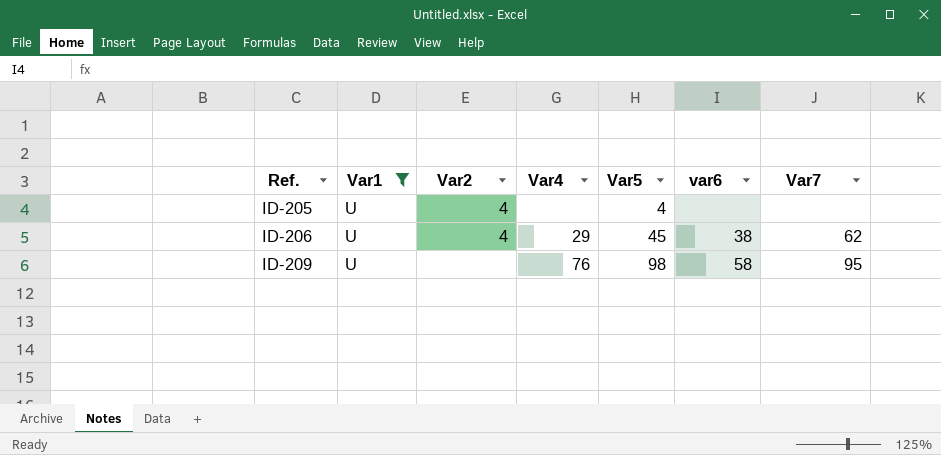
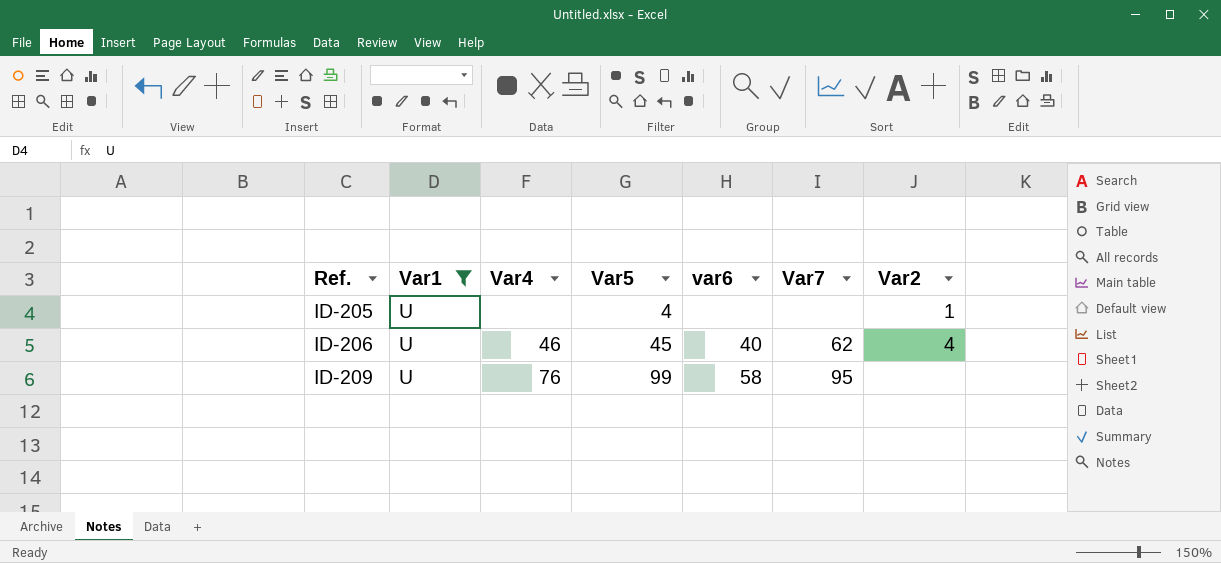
column Var2 | position: 3 -> 7
ID-205 | Var2: 4 -> 1
ID-206 | Var4: 29 -> 46
ID-206 | var6: 38 -> 40
ID-209 | Var5: 98 -> 99

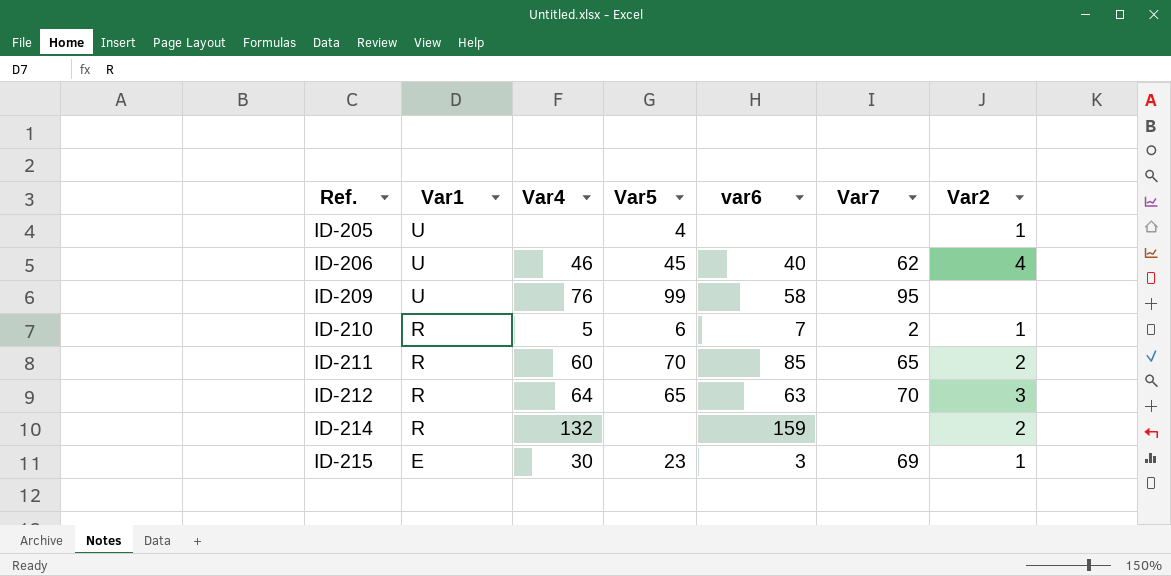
filter: Var1 = U -> none

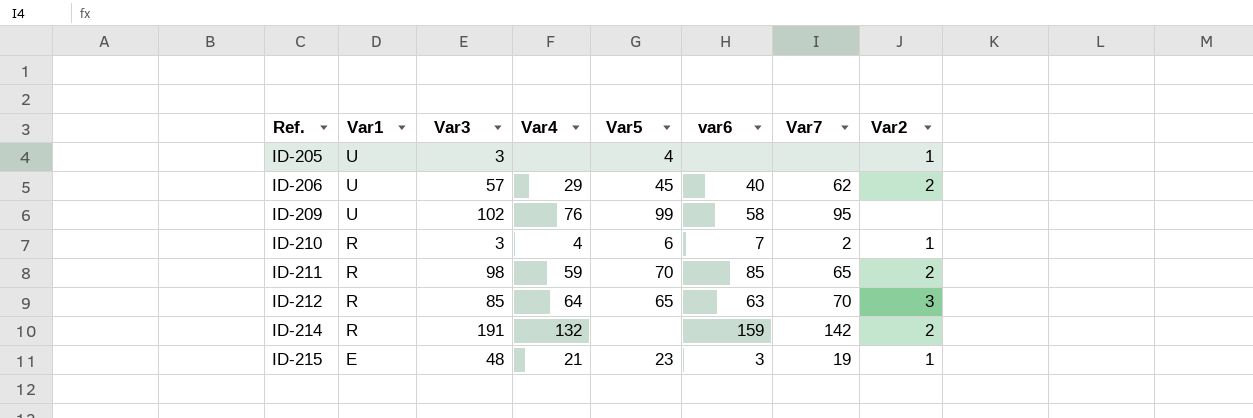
column Var3 | position: none -> 3
ID-206 | Var4: 46 -> 29
ID-206 | Var2: 4 -> 2
ID-210 | Var4: 5 -> 4
ID-211 | Var4: 60 -> 59
ID-214 | Var7: none -> 142
ID-215 | Var4: 30 -> 21
ID-215 | Var7: 69 -> 19

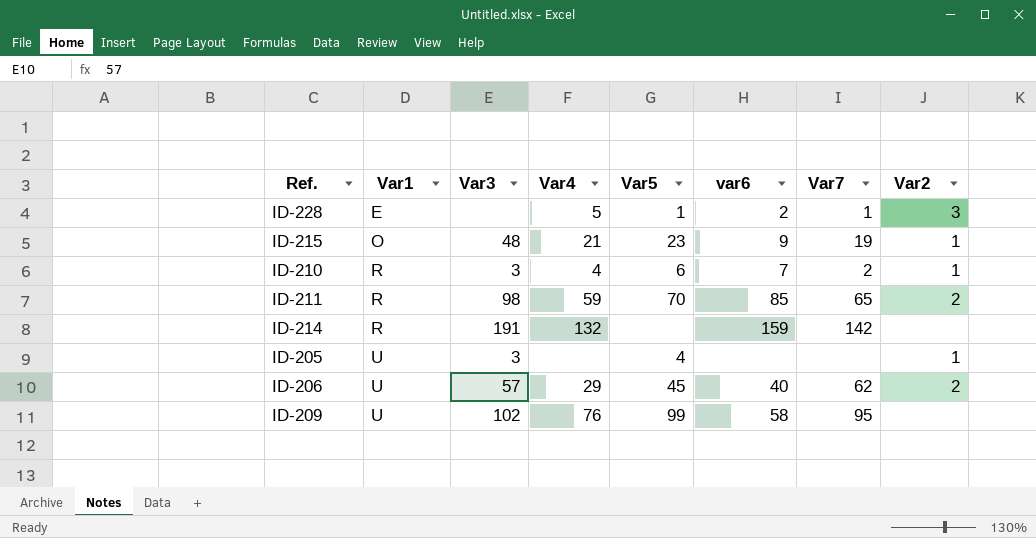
row order: Ref. ascending -> Var1 ascending
row ID-212: R | 85 | 64 | 65 | 63 | 70 | 3 -> none
row ID-228: none -> E | none | 5 | 1 | 2 | 1 | 3
ID-215 | Var1: E -> O
ID-215 | var6: 3 -> 9
ID-214 | Var2: 2 -> none

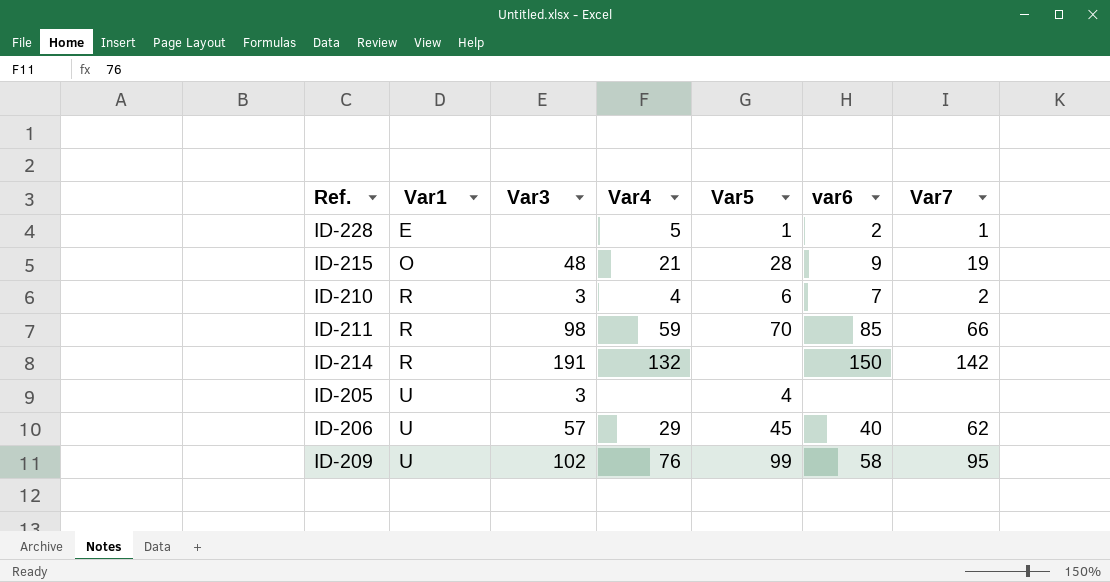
column Var2 | position: 8 -> none
ID-215 | Var5: 23 -> 28
ID-211 | Var7: 65 -> 66
ID-214 | var6: 159 -> 150

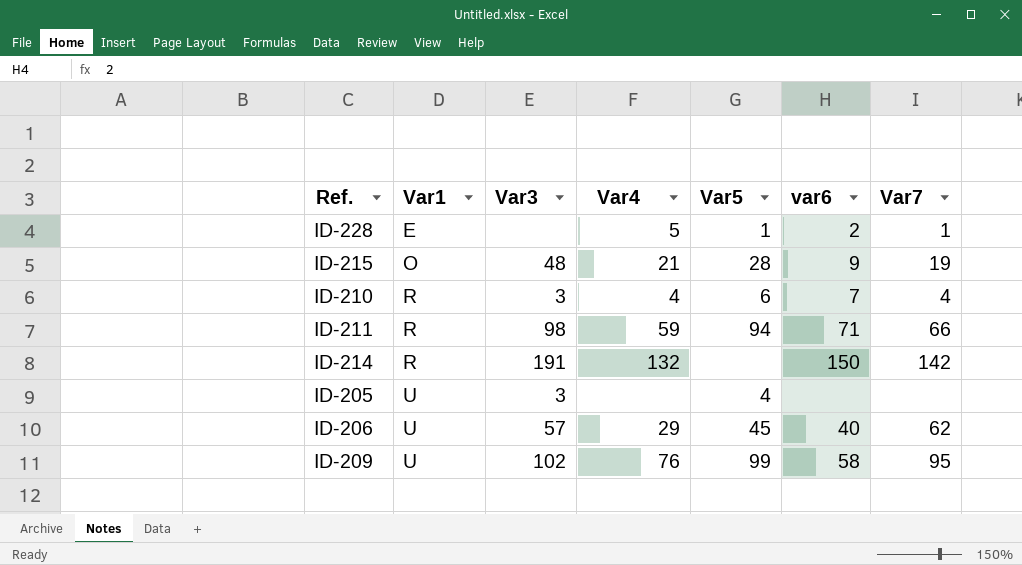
ID-210 | Var7: 2 -> 4
ID-211 | Var5: 70 -> 94
ID-211 | var6: 85 -> 71

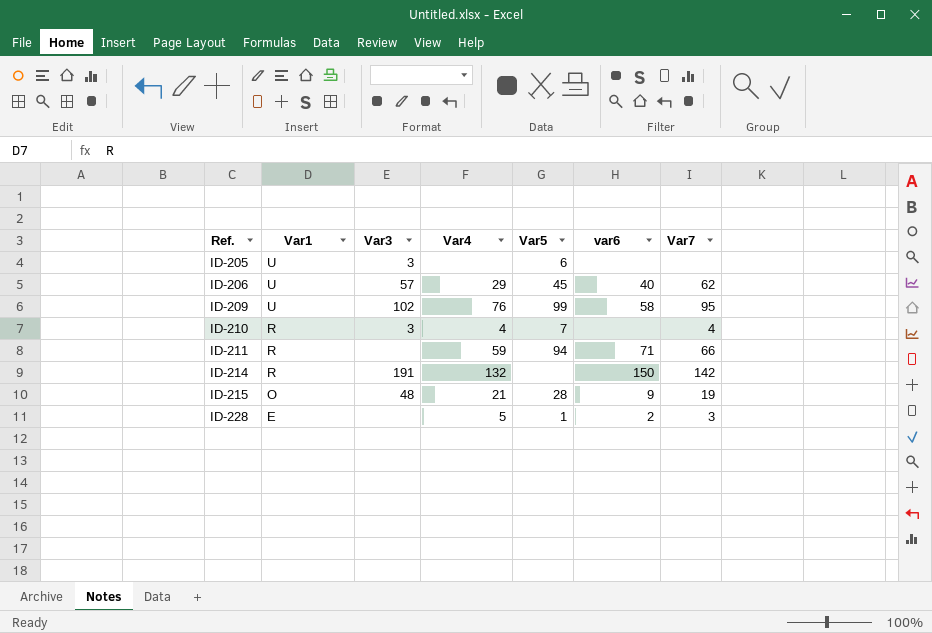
row order: Var1 ascending -> Ref. ascending
ID-205 | Var5: 4 -> 6
ID-210 | Var5: 6 -> 7
ID-210 | var6: 7 -> none
ID-211 | Var3: 98 -> none
ID-228 | Var7: 1 -> 3

